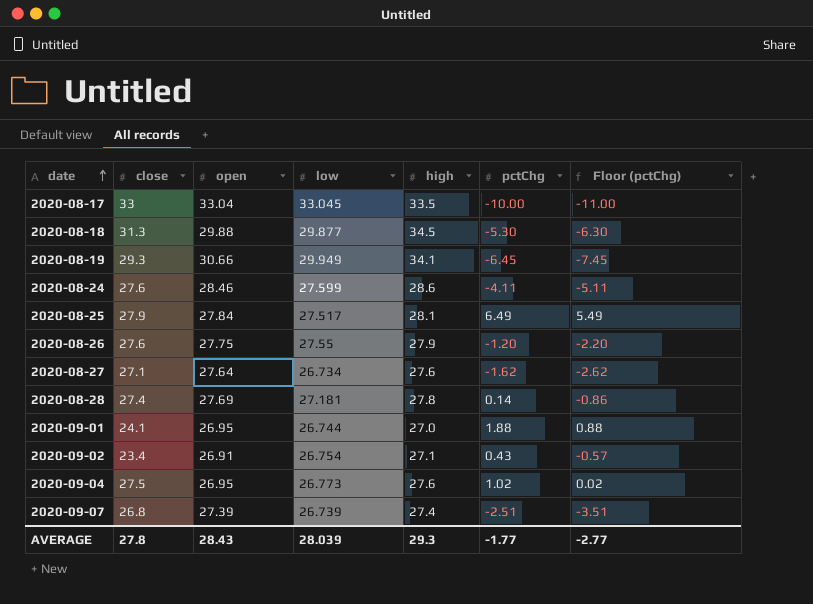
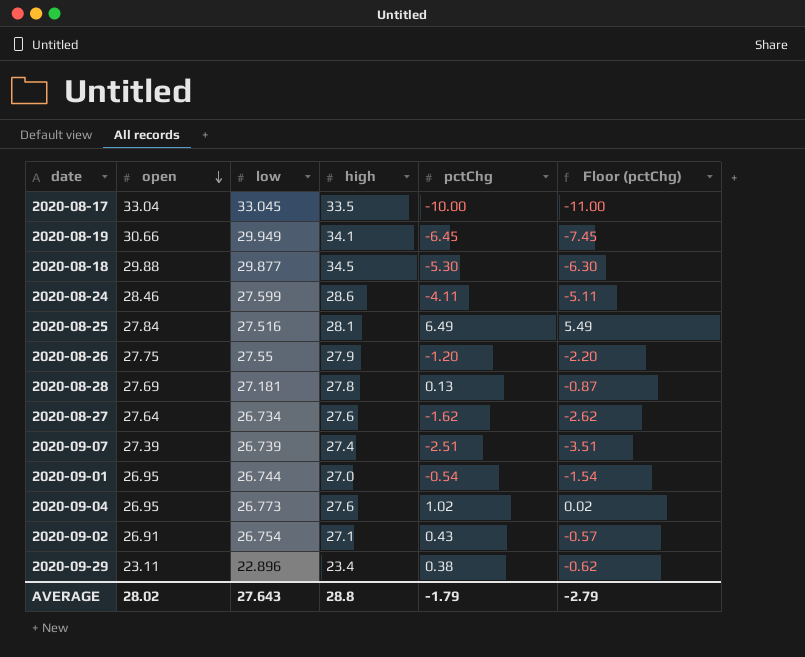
row order: date ascending -> open descending
column close | position: 2 -> none
2020-08-25 | low: 27.517 -> 27.516
2020-08-28 | pctChg: 0.14 -> 0.13
2020-08-28 | Floor (pctChg): -0.86 -> -0.87
2020-09-01 | pctChg: 1.88 -> -0.54
2020-09-01 | Floor (pctChg): 0.88 -> -1.54
row 2020-09-29: none -> 23.11 | 22.896 | 23.4 | 0.38 | -0.62
AVERAGE | open: 28.43 -> 28.02
AVERAGE | low: 28.039 -> 27.643
AVERAGE | high: 29.3 -> 28.8
AVERAGE | pctChg: -1.77 -> -1.79
AVERAGE | Floor (pctChg): -2.77 -> -2.79

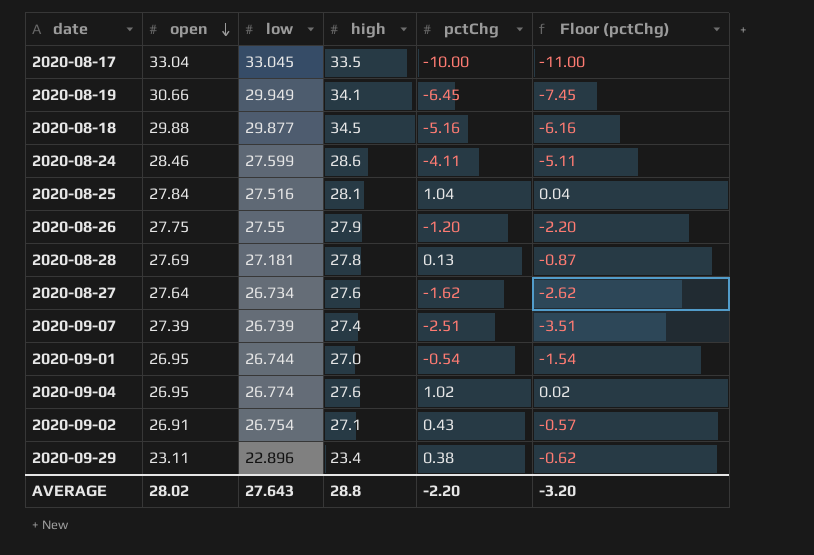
2020-08-18 | pctChg: -5.30 -> -5.16
2020-08-18 | Floor (pctChg): -6.30 -> -6.16
2020-08-25 | pctChg: 6.49 -> 1.04
2020-08-25 | Floor (pctChg): 5.49 -> 0.04
2020-09-04 | low: 26.773 -> 26.774
AVERAGE | pctChg: -1.79 -> -2.20
AVERAGE | Floor (pctChg): -2.79 -> -3.20

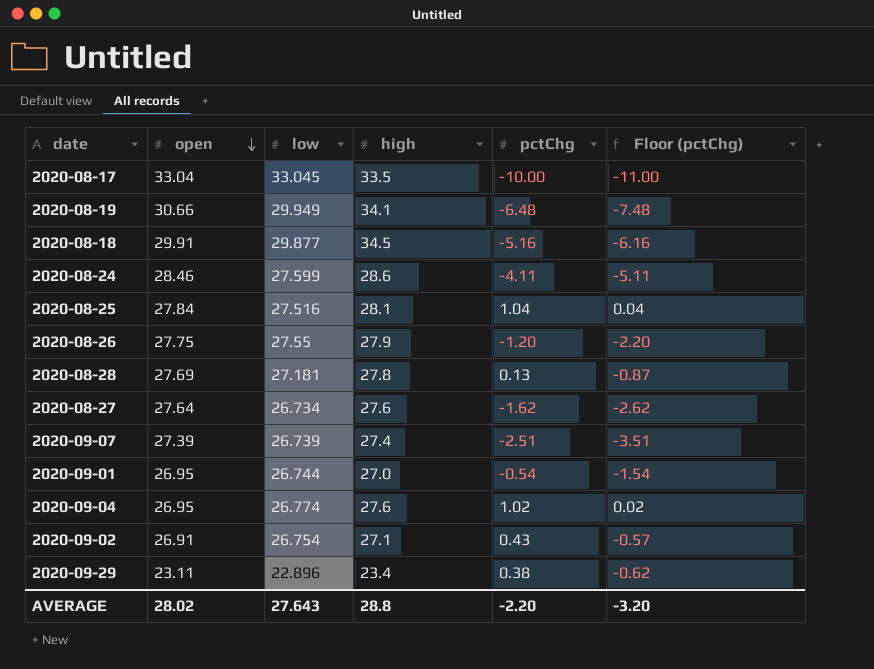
2020-08-19 | pctChg: -6.45 -> -6.48
2020-08-19 | Floor (pctChg): -7.45 -> -7.48
2020-08-18 | open: 29.88 -> 29.91

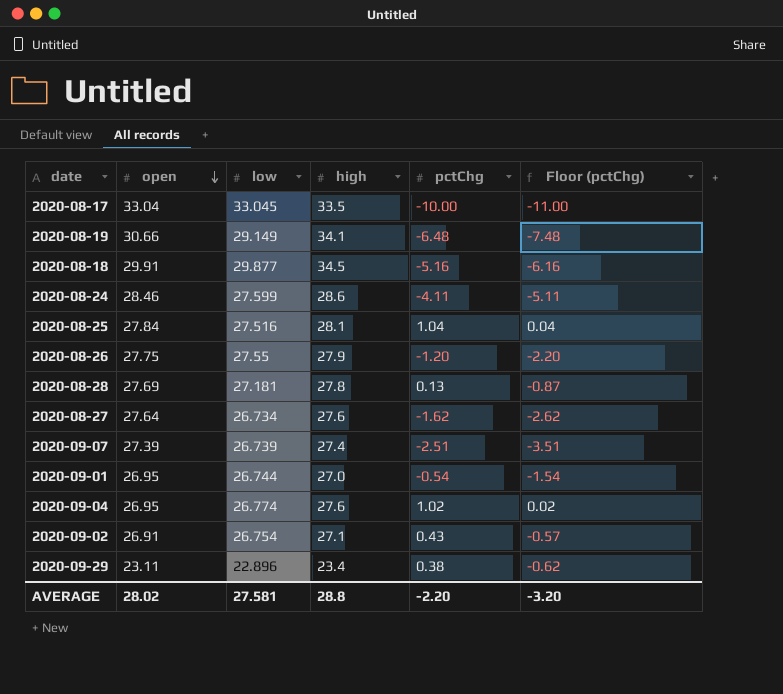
2020-08-19 | low: 29.949 -> 29.149
AVERAGE | low: 27.643 -> 27.581

